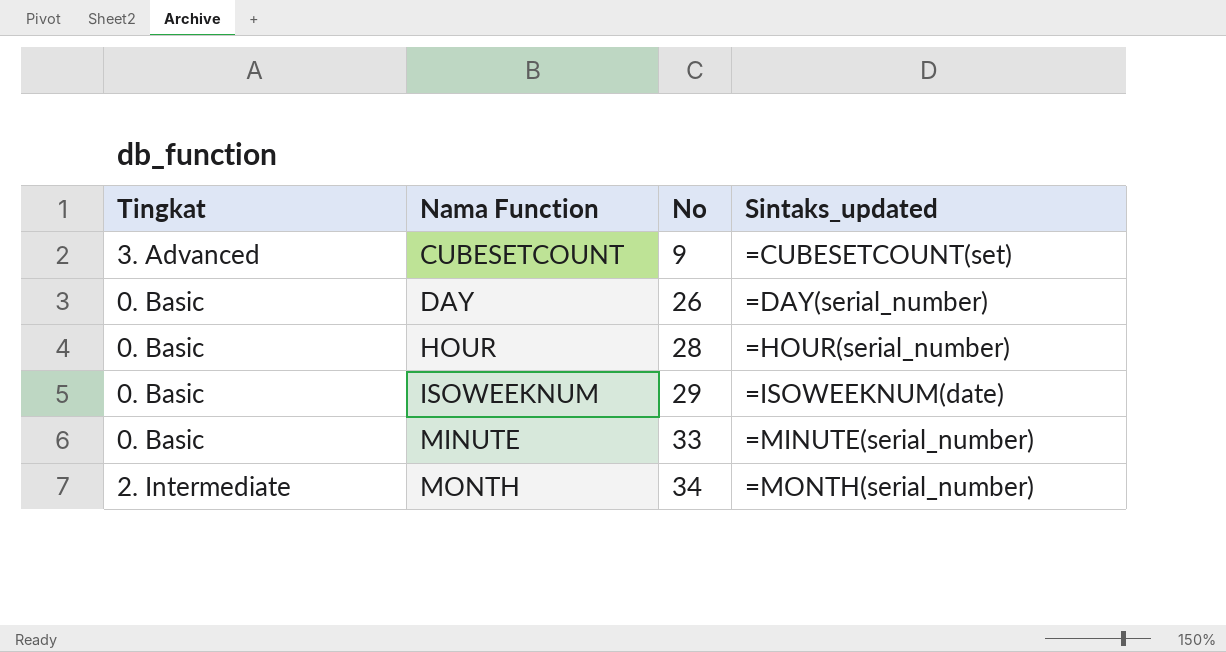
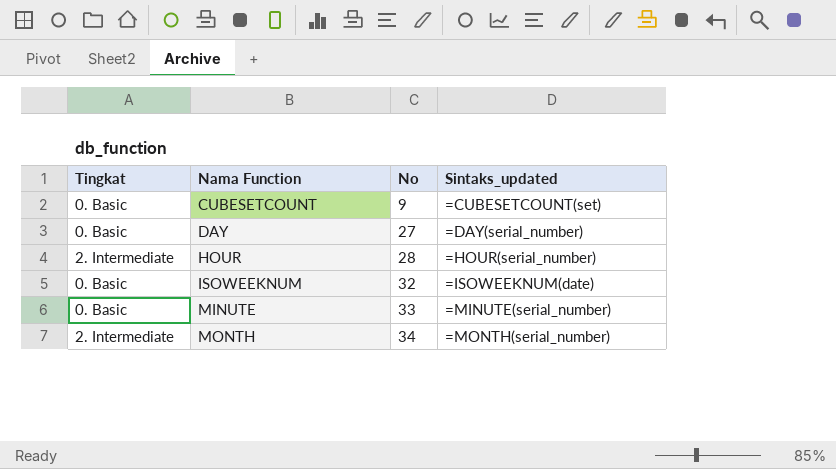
CUBESETCOUNT | Tingkat: 3. Advanced -> 0. Basic
DAY | No: 26 -> 27
HOUR | Tingkat: 0. Basic -> 2. Intermediate
ISOWEEKNUM | No: 29 -> 32

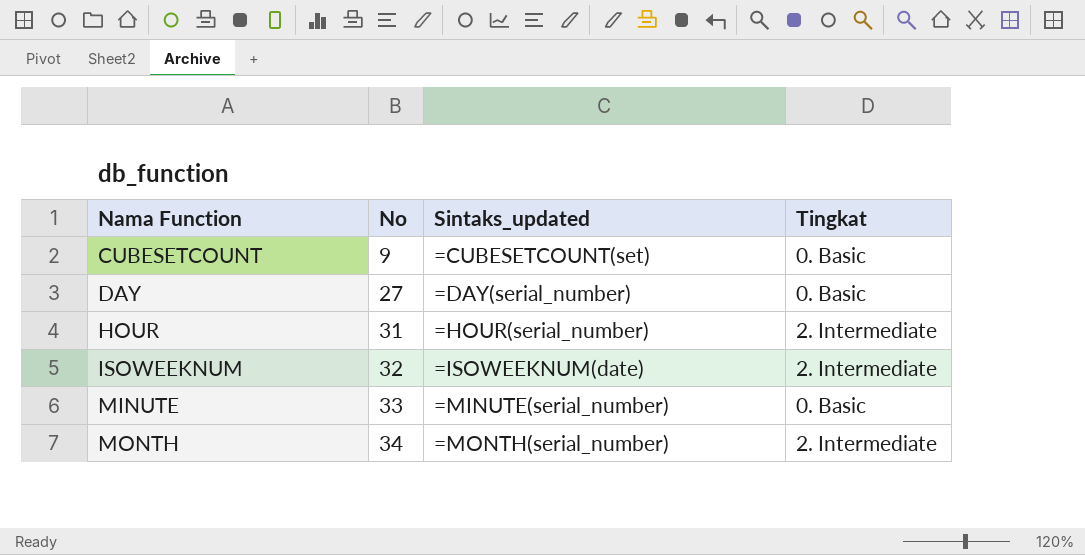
column Tingkat | position: 1 -> 4
HOUR | No: 28 -> 31
ISOWEEKNUM | Tingkat: 0. Basic -> 2. Intermediate

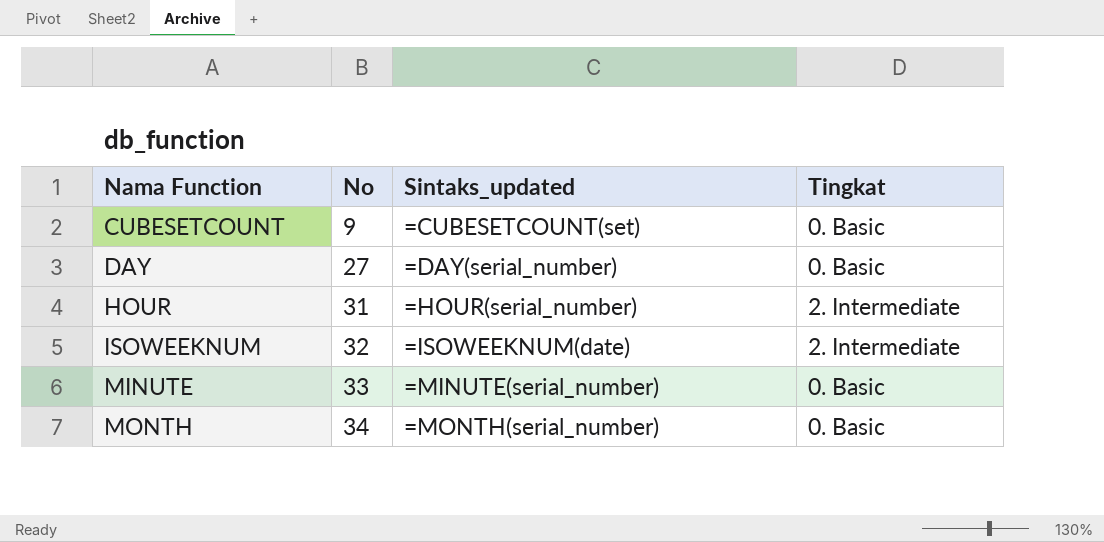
MONTH | Tingkat: 2. Intermediate -> 0. Basic

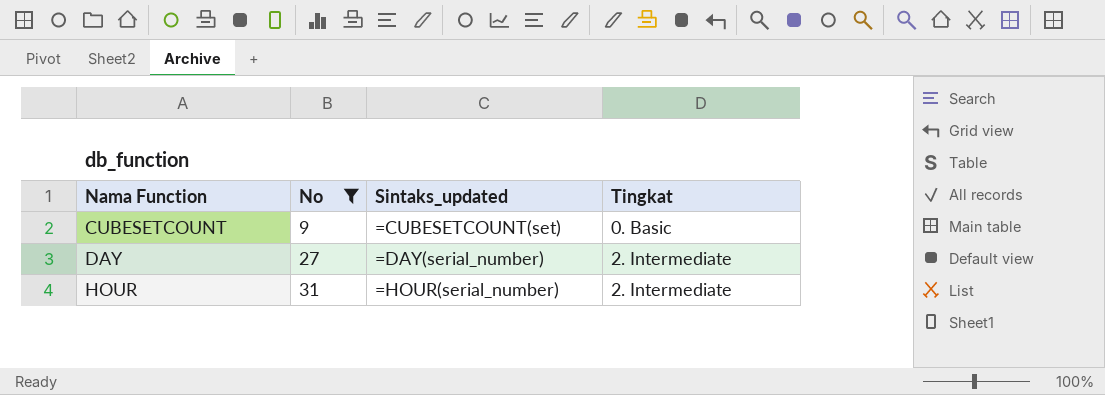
filter: none -> No <= 31
DAY | Tingkat: 0. Basic -> 2. Intermediate

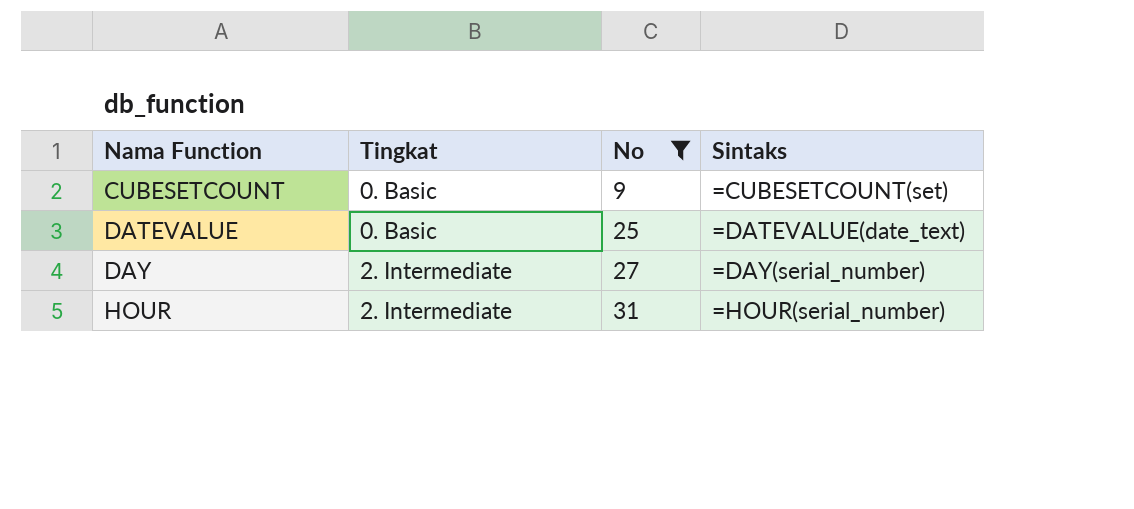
column Tingkat | position: 4 -> 2
column name: Sintaks_updated -> Sintaks
row DATEVALUE: none -> 0. Basic | 25 | =DATEVALUE(date_text)

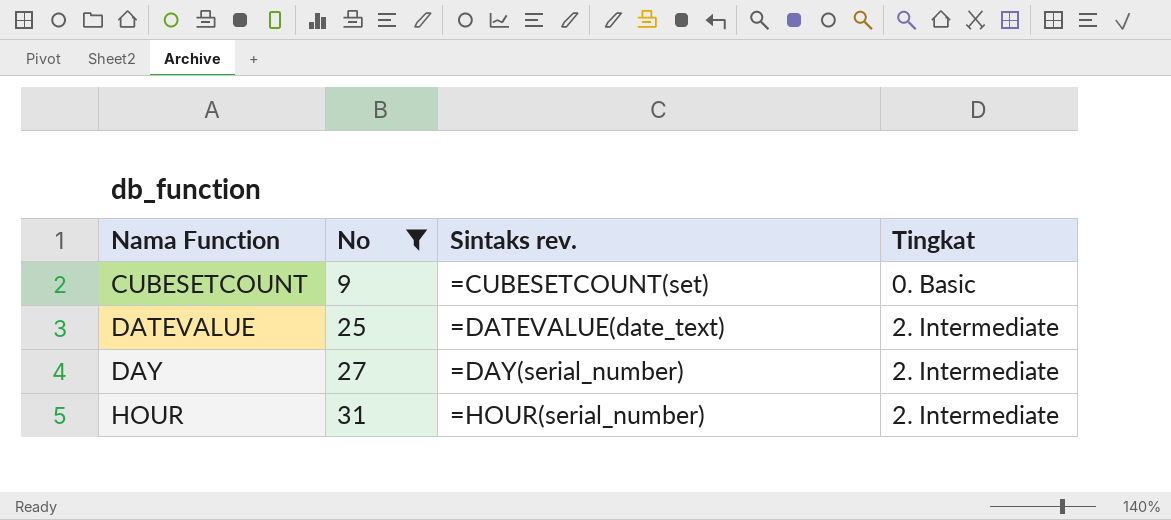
column name: Sintaks -> Sintaks rev.
column Tingkat | position: 2 -> 4
DATEVALUE | Tingkat: 0. Basic -> 2. Intermediate

